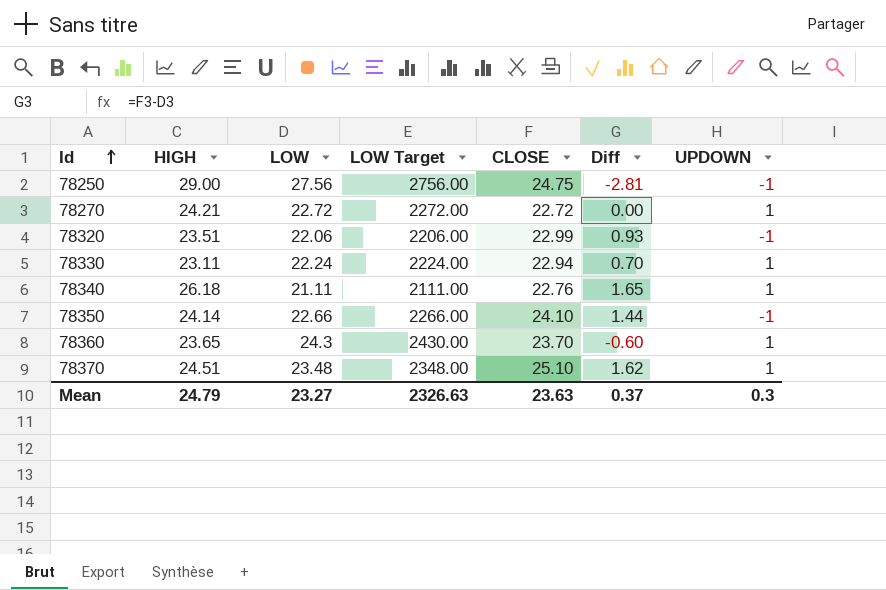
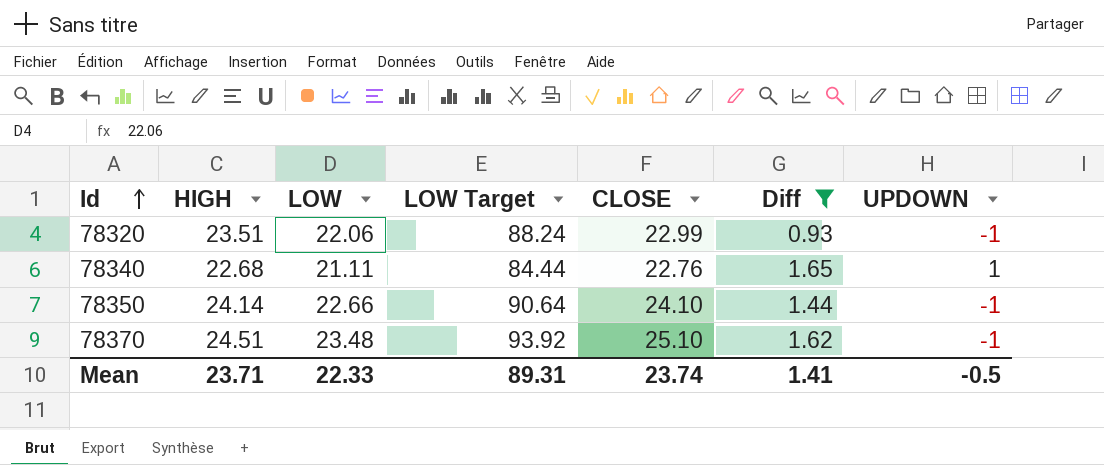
filter: none -> Diff >= 0.93
column LOW Target | formula: [LOW] * 100 -> [LOW] * 4
78340 | HIGH: 26.18 -> 22.68
78370 | UPDOWN: 1 -> -1
Mean | HIGH: 24.79 -> 23.71
Mean | LOW: 23.27 -> 22.33
Mean | LOW Target: 2326.63 -> 89.31
Mean | CLOSE: 23.63 -> 23.74
Mean | Diff: 0.37 -> 1.41
Mean | UPDOWN: 0.3 -> -0.5

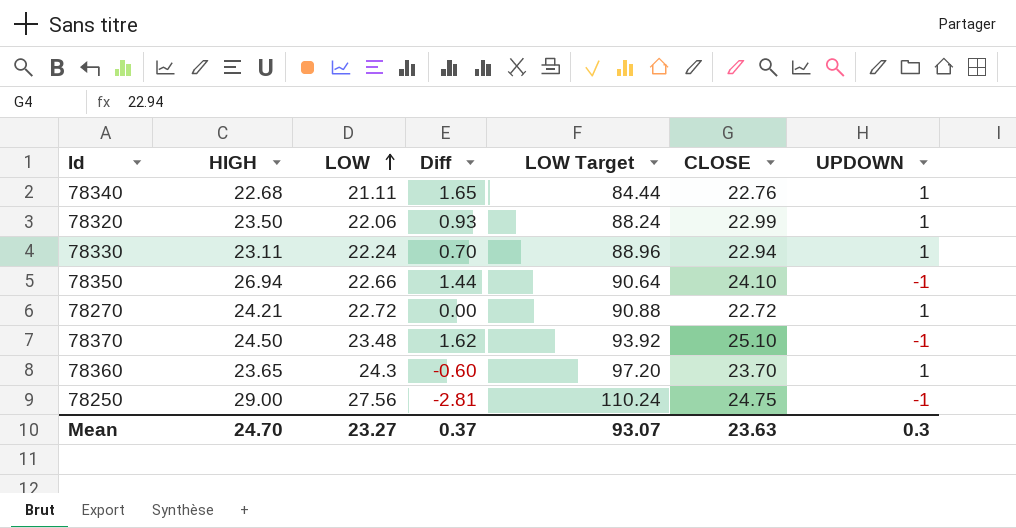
filter: Diff >= 0.93 -> none
row order: Id ascending -> LOW ascending
column Diff | position: 6 -> 4
78320 | HIGH: 23.51 -> 23.50
78320 | UPDOWN: -1 -> 1
78350 | HIGH: 24.14 -> 26.94
78370 | HIGH: 24.51 -> 24.50
Mean | HIGH: 23.71 -> 24.70
Mean | LOW: 22.33 -> 23.27
Mean | Diff: 1.41 -> 0.37
Mean | LOW Target: 89.31 -> 93.07
Mean | CLOSE: 23.74 -> 23.63
Mean | UPDOWN: -0.5 -> 0.3

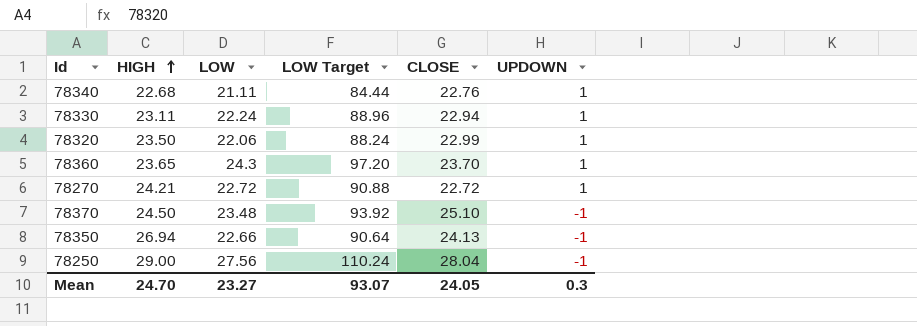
row order: LOW ascending -> HIGH ascending
column Diff | formula: [CLOSE] - [LOW] -> none
78350 | CLOSE: 24.10 -> 24.13
78250 | CLOSE: 24.75 -> 28.04
Mean | CLOSE: 23.63 -> 24.05

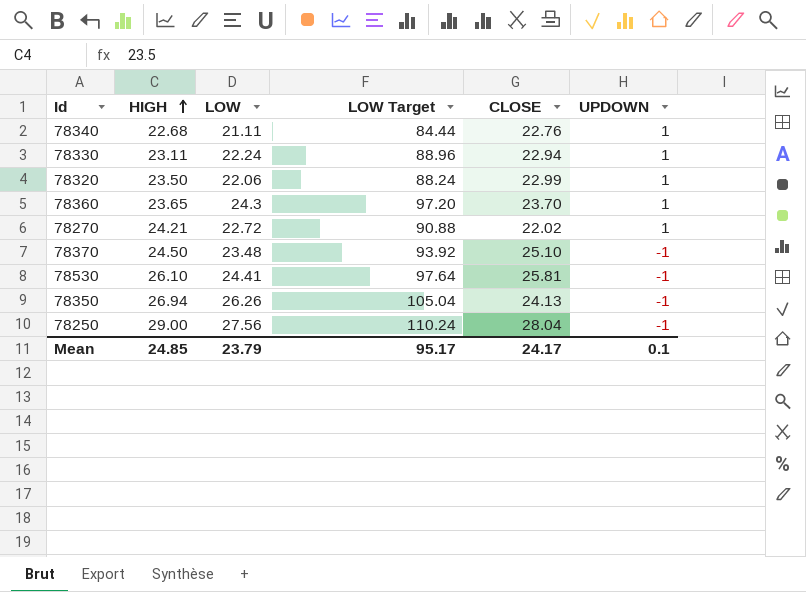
78270 | CLOSE: 22.72 -> 22.02
row 78530: none -> 26.10 | 24.41 | 97.64 | 25.81 | -1
78350 | LOW: 22.66 -> 26.26
78350 | LOW Target: 90.64 -> 105.04
Mean | HIGH: 24.70 -> 24.85
Mean | LOW: 23.27 -> 23.79
Mean | LOW Target: 93.07 -> 95.17
Mean | CLOSE: 24.05 -> 24.17
Mean | UPDOWN: 0.3 -> 0.1

